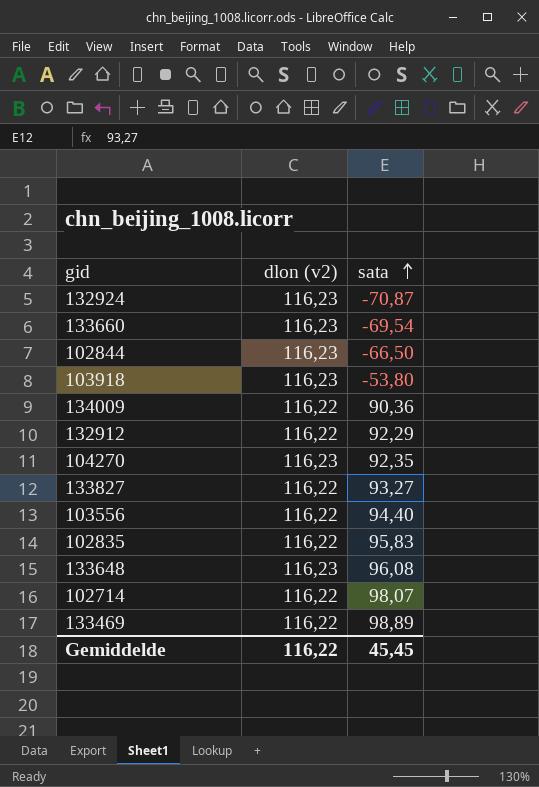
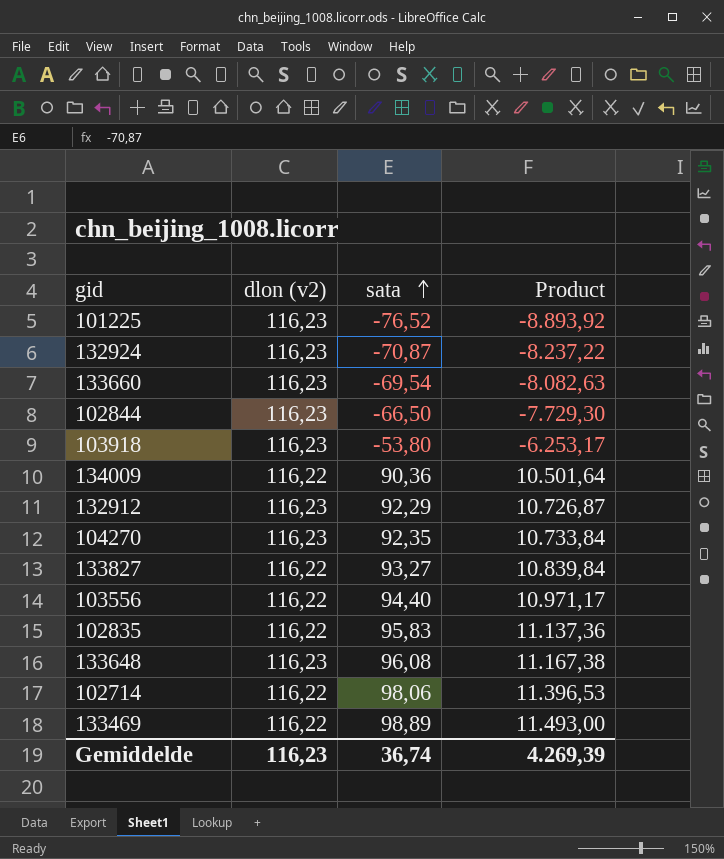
column Product | formula: none -> [dlon (v2)] * [sata]
row 101225: none -> 116,23 | -76,52 | -8.893,92
132912 | dlon (v2): 116,22 -> 116,23
102714 | sata: 98,07 -> 98,06
Gemiddelde | dlon (v2): 116,22 -> 116,23
Gemiddelde | sata: 45,45 -> 36,74

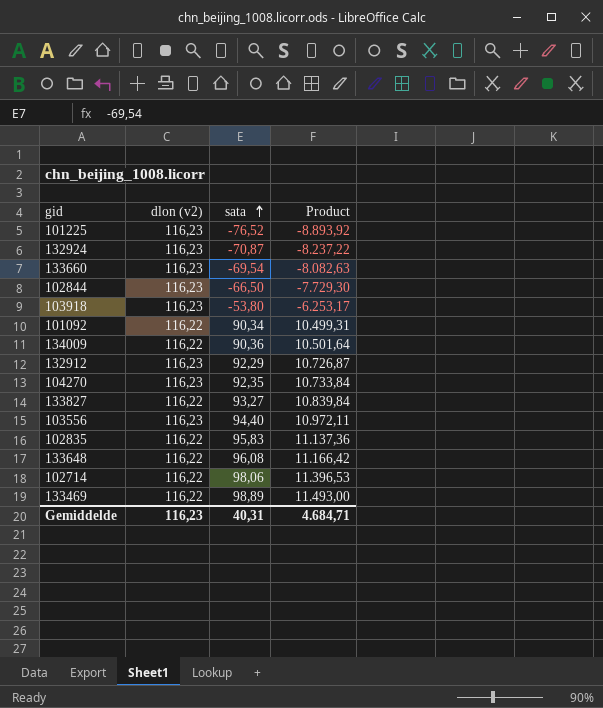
row 101092: none -> 116,22 | 90,34 | 10.499,31
103556 | dlon (v2): 116,22 -> 116,23
103556 | Product: 10.971,17 -> 10.972,11
133648 | dlon (v2): 116,23 -> 116,22
133648 | Product: 11.167,38 -> 11.166,42
Gemiddelde | sata: 36,74 -> 40,31
Gemiddelde | Product: 4.269,39 -> 4.684,71

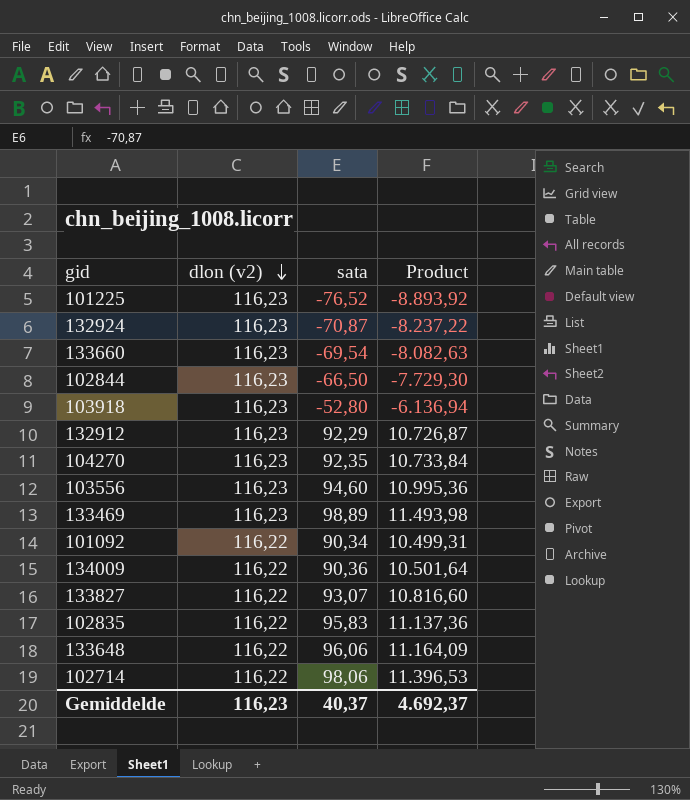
row order: sata ascending -> dlon (v2) descending
103918 | sata: -53,80 -> -52,80
103918 | Product: -6.253,17 -> -6.136,94
103556 | sata: 94,40 -> 94,60
103556 | Product: 10.972,11 -> 10.995,36
133469 | dlon (v2): 116,22 -> 116,23
133469 | Product: 11.493,00 -> 11.493,98
133827 | sata: 93,27 -> 93,07
133827 | Product: 10.839,84 -> 10.816,60
133648 | sata: 96,08 -> 96,06
133648 | Product: 11.166,42 -> 11.164,09
Gemiddelde | sata: 40,31 -> 40,37
Gemiddelde | Product: 4.684,71 -> 4.692,37

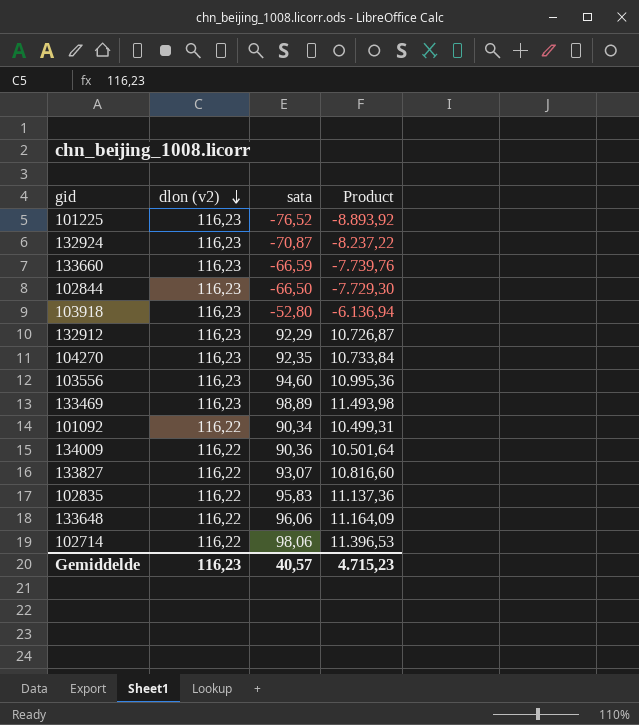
133660 | sata: -69,54 -> -66,59
133660 | Product: -8.082,63 -> -7.739,76
Gemiddelde | sata: 40,37 -> 40,57
Gemiddelde | Product: 4.692,37 -> 4.715,23

